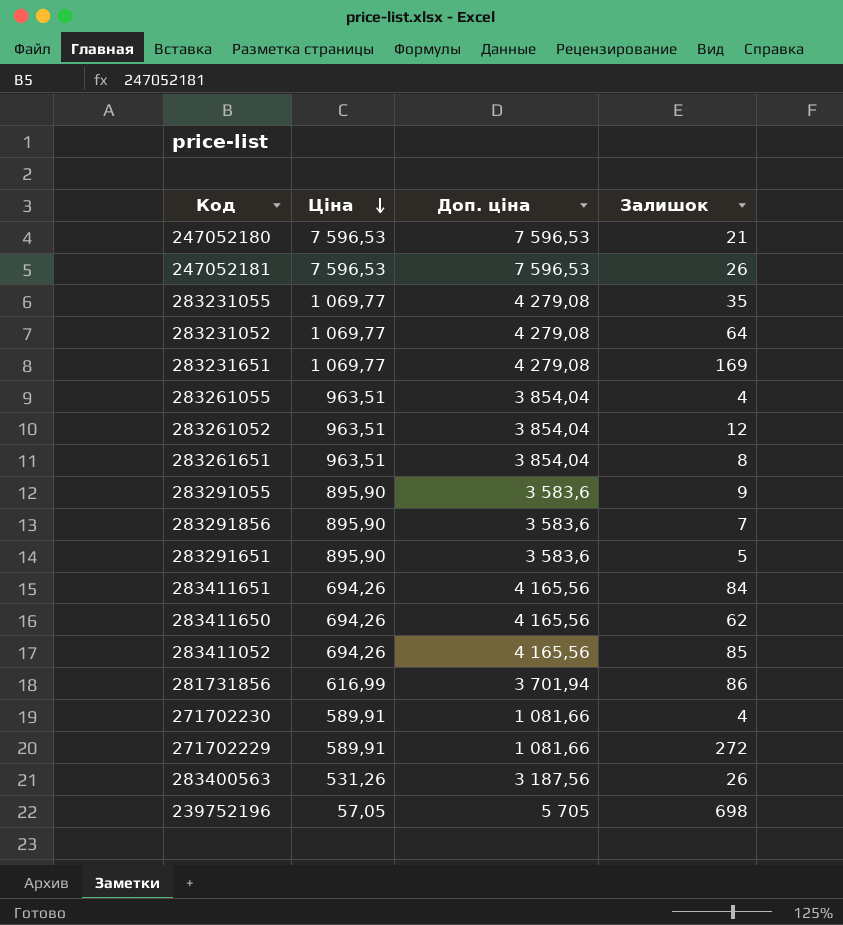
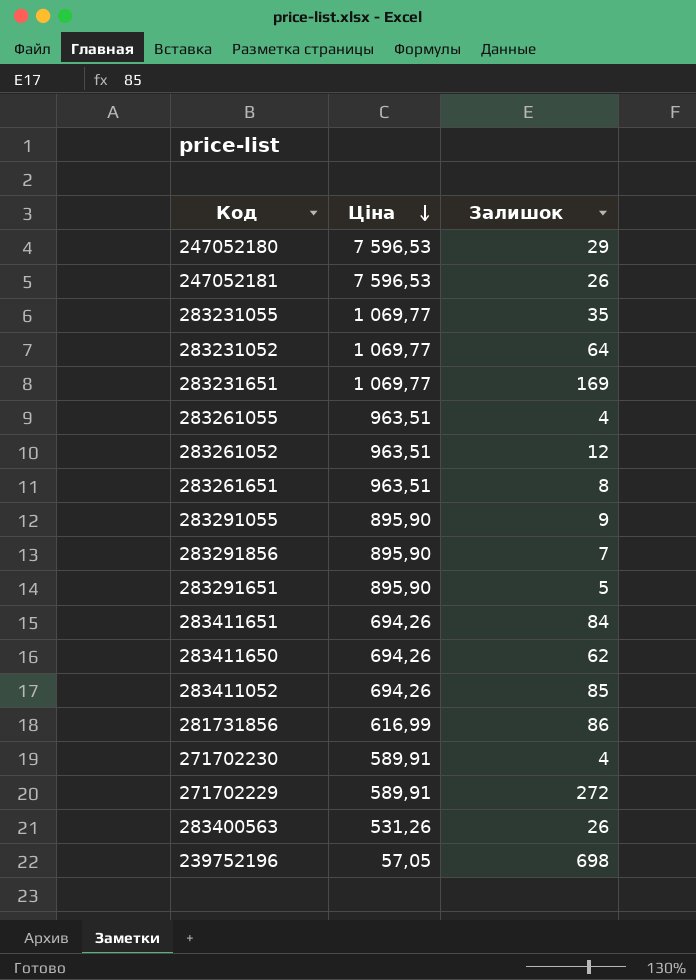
column Доп. ціна | position: 3 -> none
247052180 | Залишок: 21 -> 29

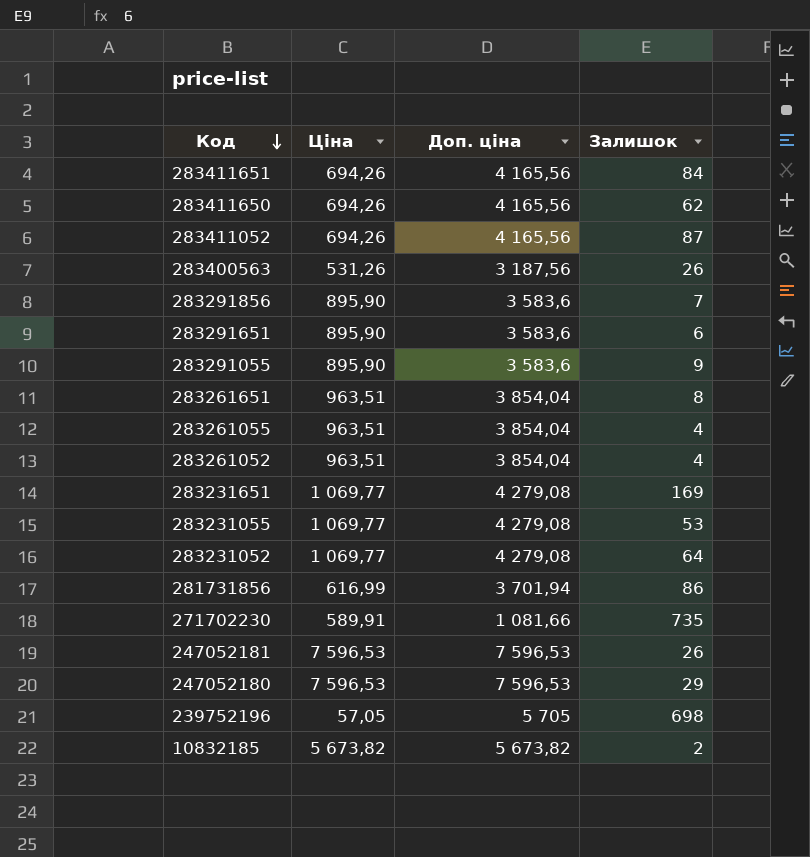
row order: Ціна descending -> Код descending
column Доп. ціна | position: none -> 3
row 271702229: 589,91 | 272 -> none
283411052 | Залишок: 85 -> 87
283291651 | Залишок: 5 -> 6
283261052 | Залишок: 12 -> 4
283231055 | Залишок: 35 -> 53
271702230 | Залишок: 4 -> 735
row 10832185: none -> 5 673,82 | 5 673,82 | 2

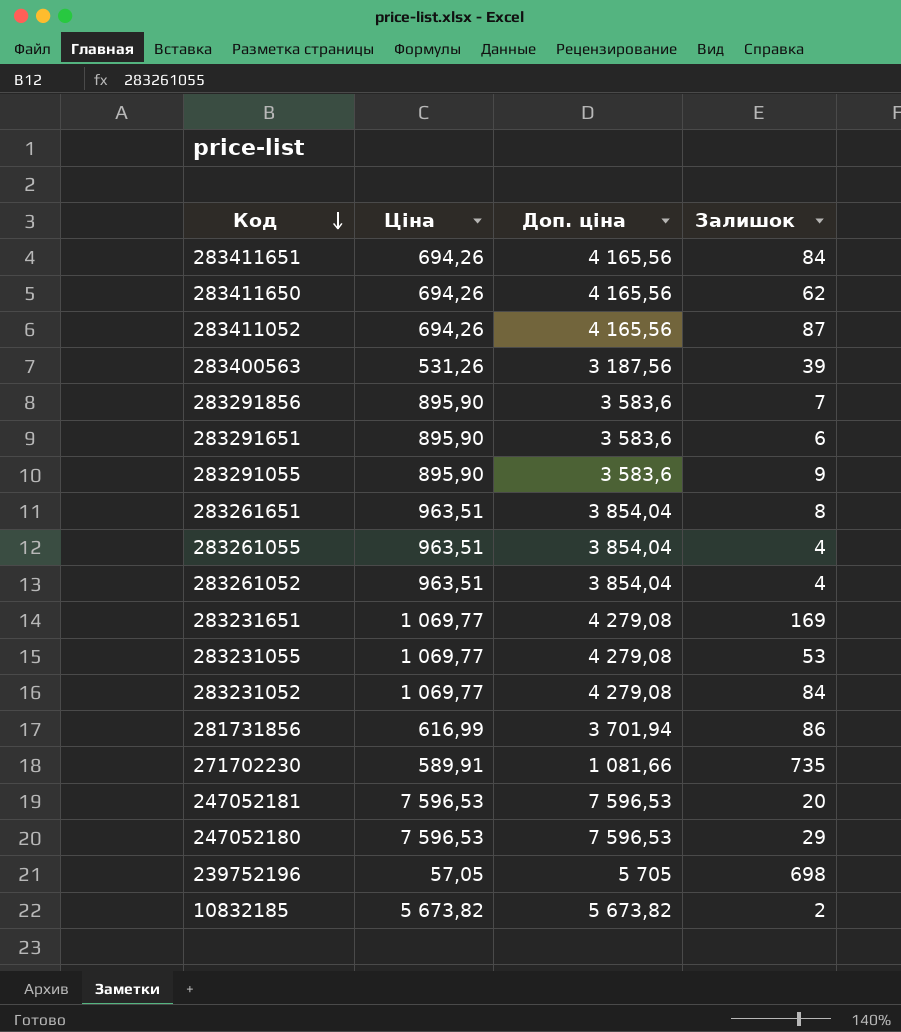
283400563 | Залишок: 26 -> 39
283231052 | Залишок: 64 -> 84
247052181 | Залишок: 26 -> 20

